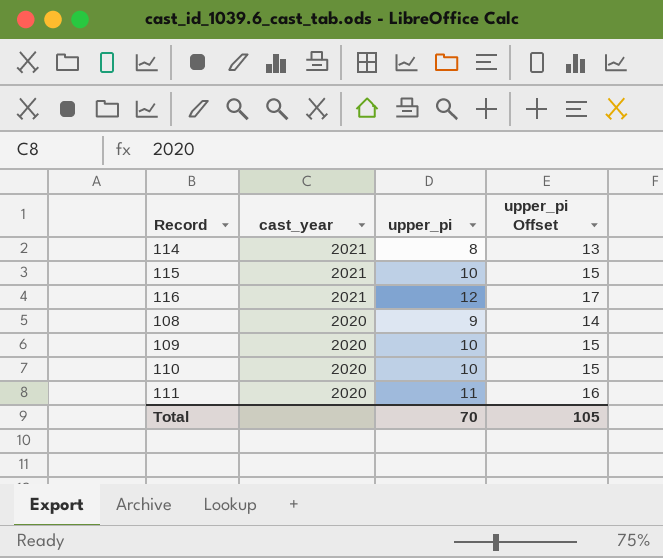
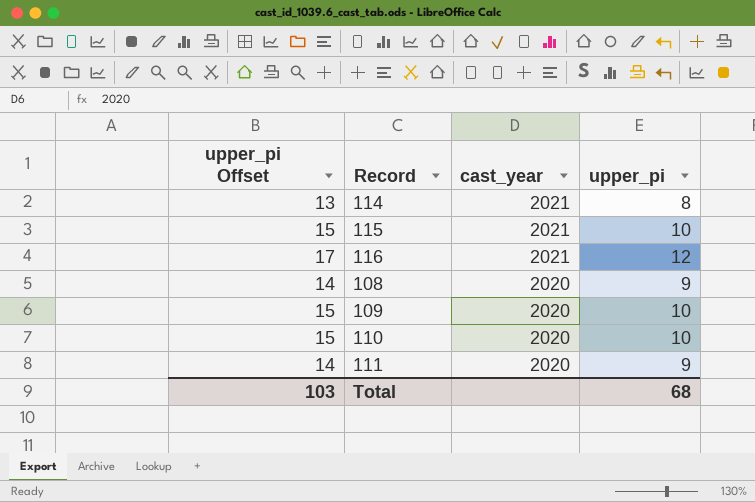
column upper_pi Offset | position: 4 -> 1
111 | upper_pi Offset: 16 -> 14
111 | upper_pi: 11 -> 9
Total | upper_pi Offset: 105 -> 103
Total | upper_pi: 70 -> 68

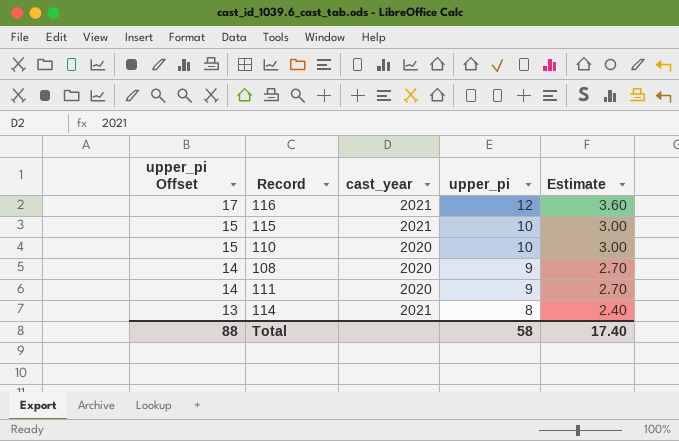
row order: cast_year descending -> upper_pi Offset descending
column Estimate | formula: none -> [upper_pi] * 0.3
row 109: 15 | 2020 | 10 -> none
Total | upper_pi Offset: 103 -> 88
Total | upper_pi: 68 -> 58

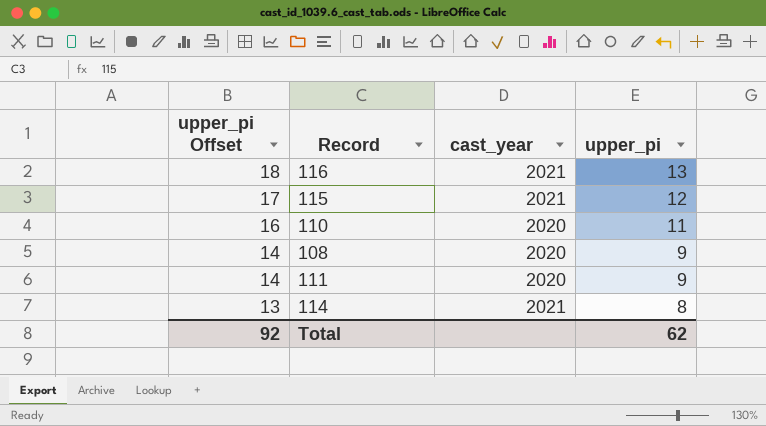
column Estimate | formula: [upper_pi] * 0.3 -> none
116 | upper_pi Offset: 17 -> 18
116 | upper_pi: 12 -> 13
115 | upper_pi Offset: 15 -> 17
115 | upper_pi: 10 -> 12
110 | upper_pi Offset: 15 -> 16
110 | upper_pi: 10 -> 11
Total | upper_pi Offset: 88 -> 92
Total | upper_pi: 58 -> 62

